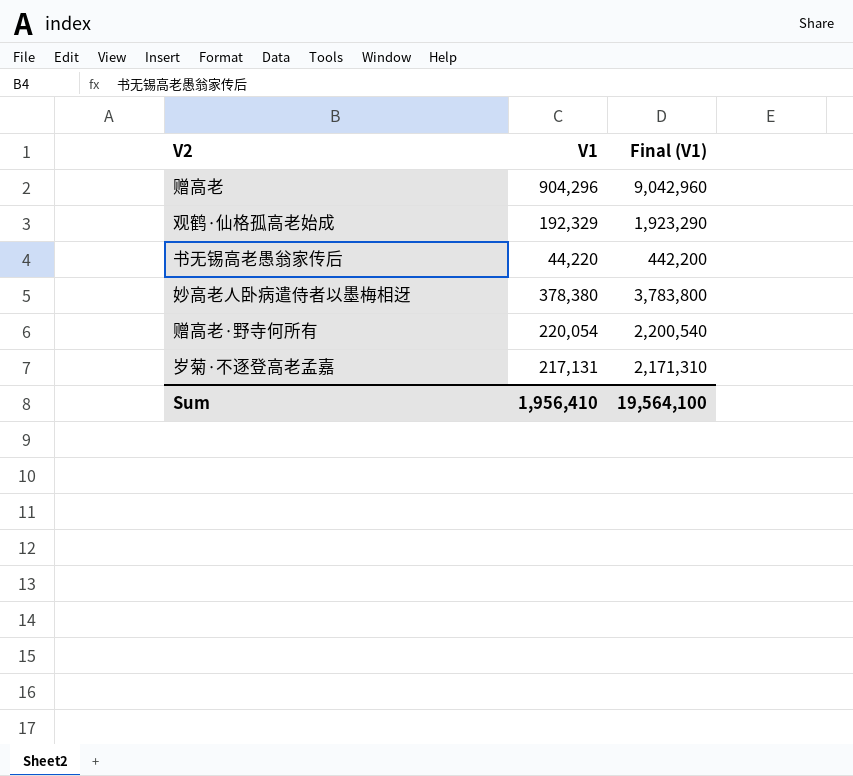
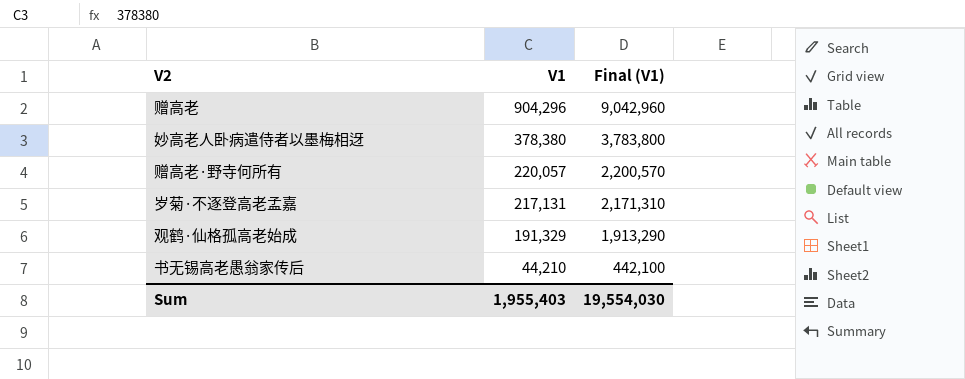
row order: none -> V1 descending
赠高老·野寺何所有 | V1: 220,054 -> 220,057
赠高老·野寺何所有 | Final (V1): 2,200,540 -> 2,200,570
观鹤·仙格孤高老始成 | V1: 192,329 -> 191,329
观鹤·仙格孤高老始成 | Final (V1): 1,923,290 -> 1,913,290
书无锡高老愚翁家传后 | V1: 44,220 -> 44,210
书无锡高老愚翁家传后 | Final (V1): 442,200 -> 442,100
Sum | V1: 1,956,410 -> 1,955,403
Sum | Final (V1): 19,564,100 -> 19,554,030

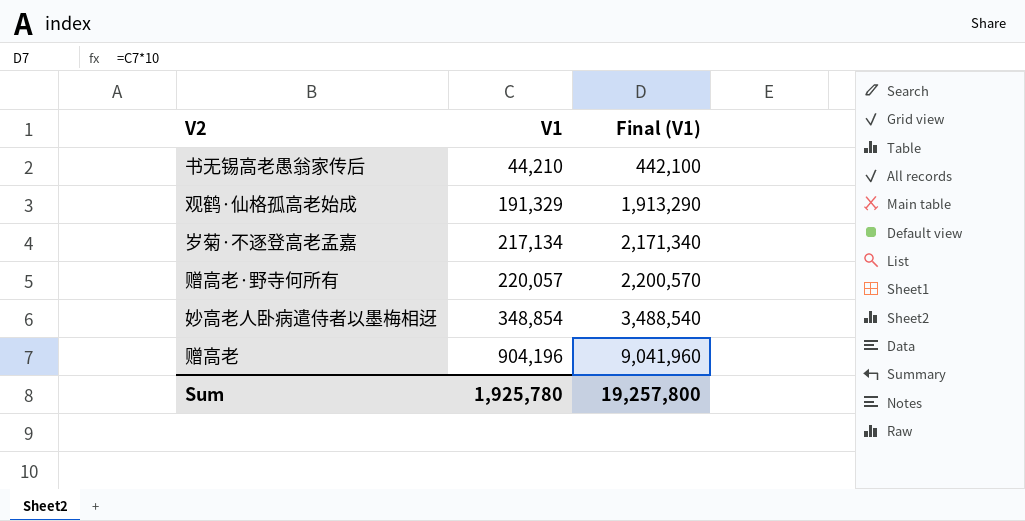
row order: V1 descending -> V1 ascending
岁菊·不逐登高老孟嘉 | V1: 217,131 -> 217,134
岁菊·不逐登高老孟嘉 | Final (V1): 2,171,310 -> 2,171,340
妙高老人卧病遣侍者以墨梅相迓 | V1: 378,380 -> 348,854
妙高老人卧病遣侍者以墨梅相迓 | Final (V1): 3,783,800 -> 3,488,540
赠高老 | V1: 904,296 -> 904,196
赠高老 | Final (V1): 9,042,960 -> 9,041,960
Sum | V1: 1,955,403 -> 1,925,780
Sum | Final (V1): 19,554,030 -> 19,257,800

